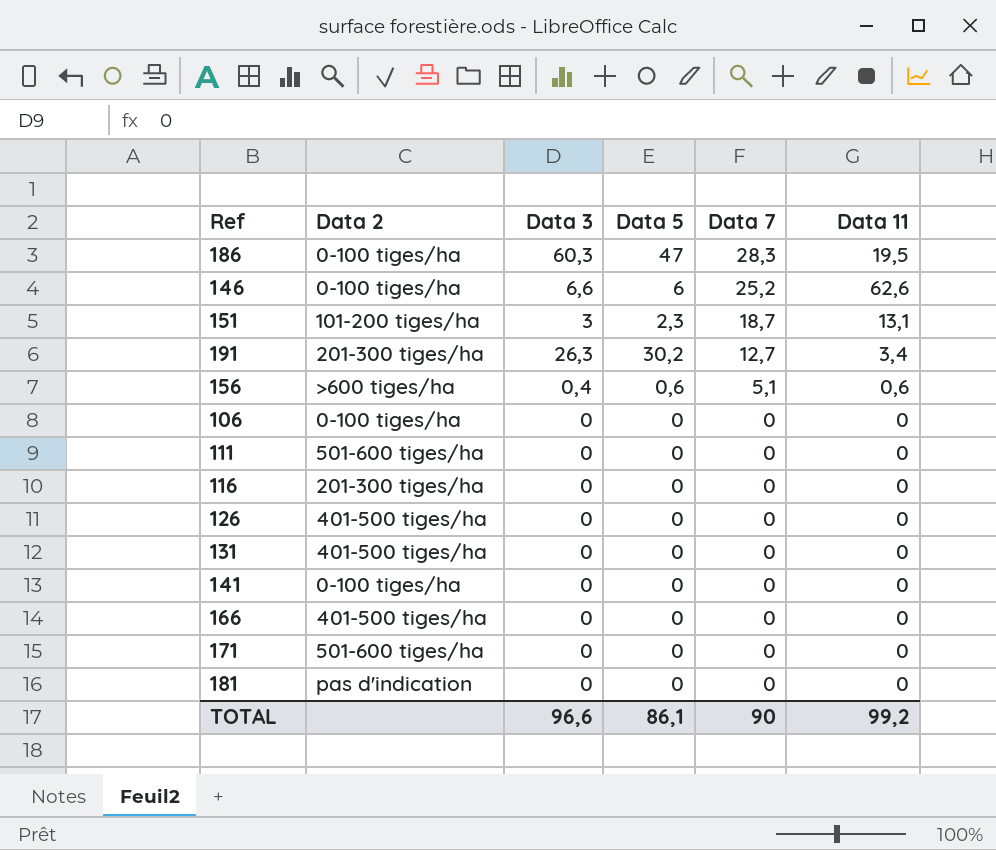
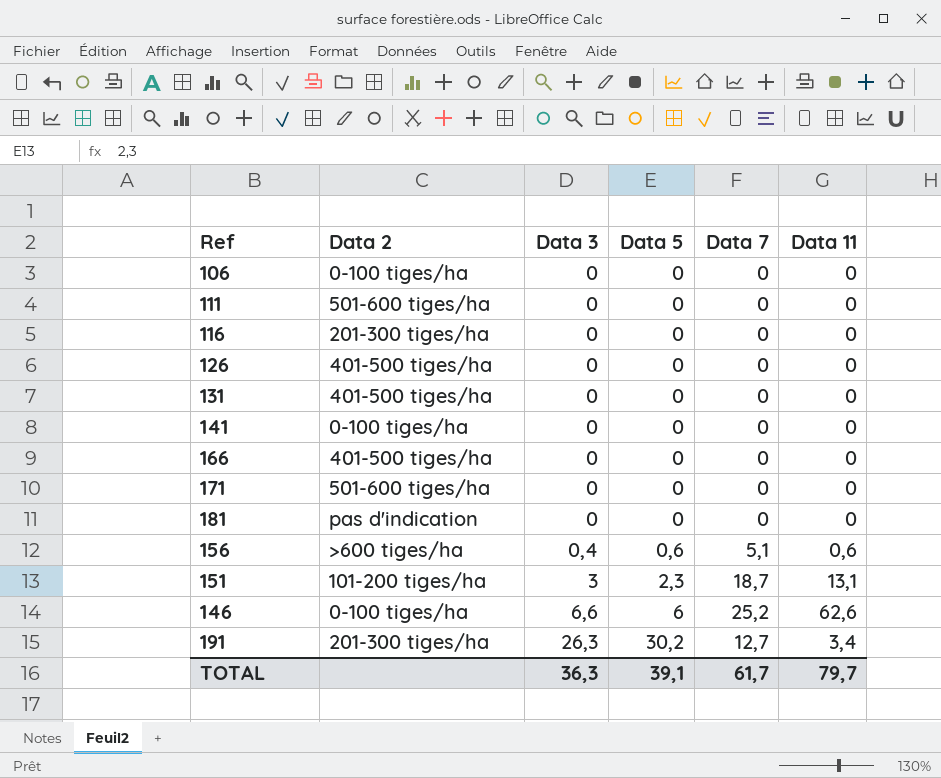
row order: Data 7 descending -> Data 3 ascending
row 186: 0-100 tiges/ha | 60,3 | 47 | 28,3 | 19,5 -> none
TOTAL | Data 3: 96,6 -> 36,3
TOTAL | Data 5: 86,1 -> 39,1
TOTAL | Data 7: 90 -> 61,7
TOTAL | Data 11: 99,2 -> 79,7

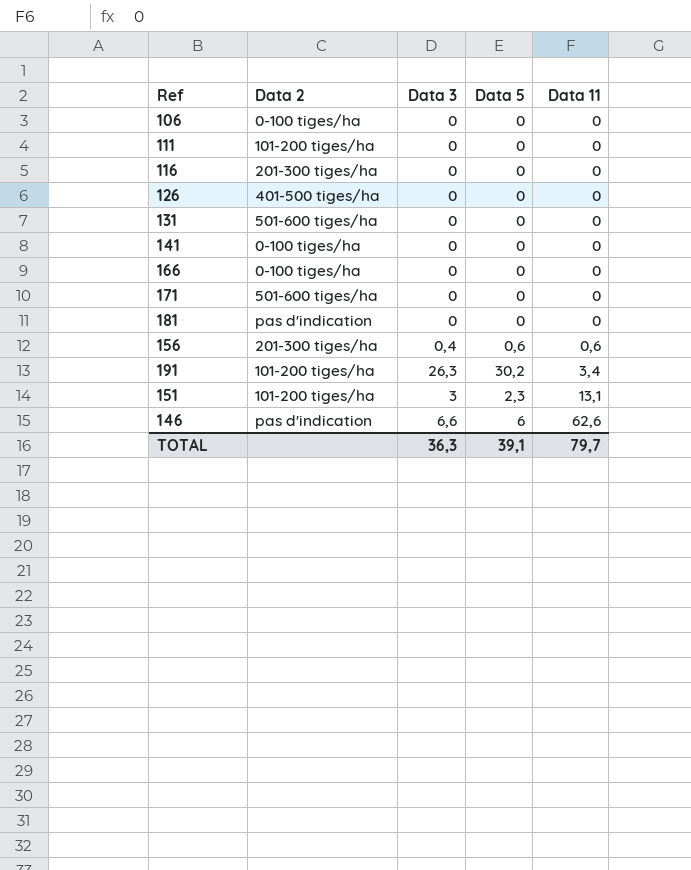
row order: Data 3 ascending -> Data 11 ascending
column Data 7 | position: 5 -> none
111 | Data 2: 501-600 tiges/ha -> 101-200 tiges/ha
131 | Data 2: 401-500 tiges/ha -> 501-600 tiges/ha
166 | Data 2: 401-500 tiges/ha -> 0-100 tiges/ha
156 | Data 2: >600 tiges/ha -> 201-300 tiges/ha
191 | Data 2: 201-300 tiges/ha -> 101-200 tiges/ha
146 | Data 2: 0-100 tiges/ha -> pas d'indication

